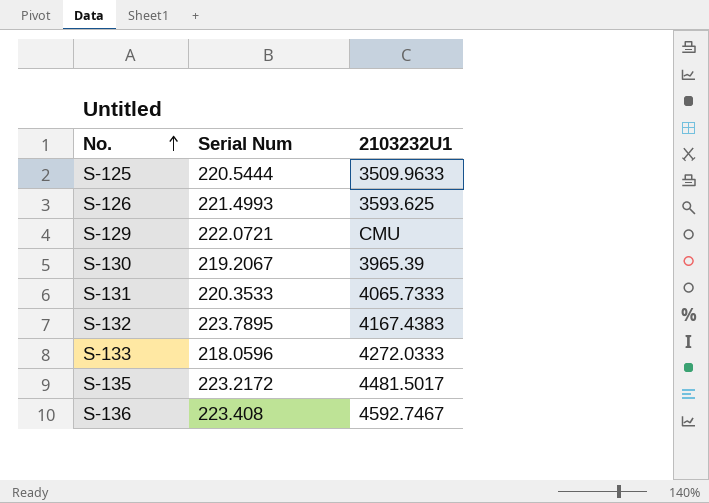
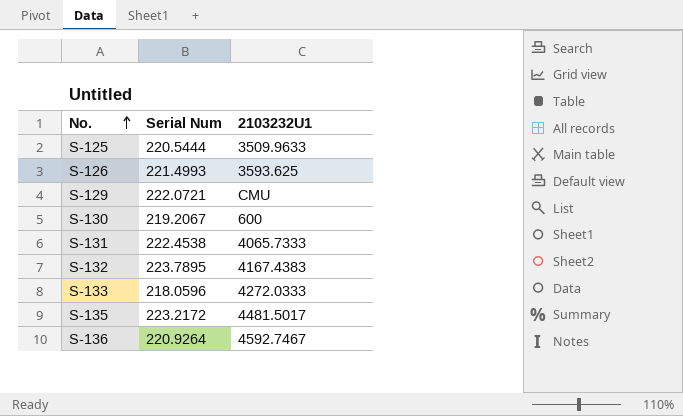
S-130 | 2103232U1: 3965.39 -> 600
S-131 | Serial Num: 220.3533 -> 222.4538
S-136 | Serial Num: 223.408 -> 220.9264

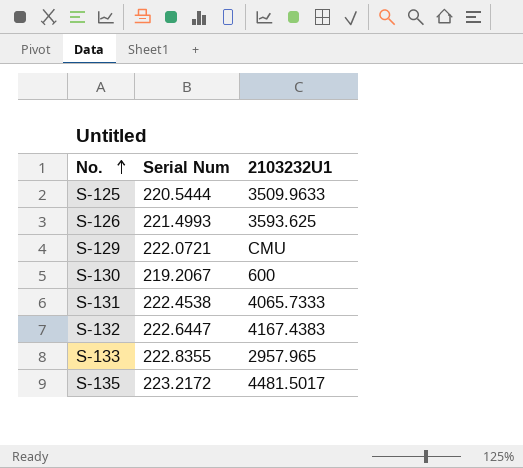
row S-136: 220.9264 | 4592.7467 -> none
S-132 | Serial Num: 223.7895 -> 222.6447
S-133 | Serial Num: 218.0596 -> 222.8355
S-133 | 2103232U1: 4272.0333 -> 2957.965

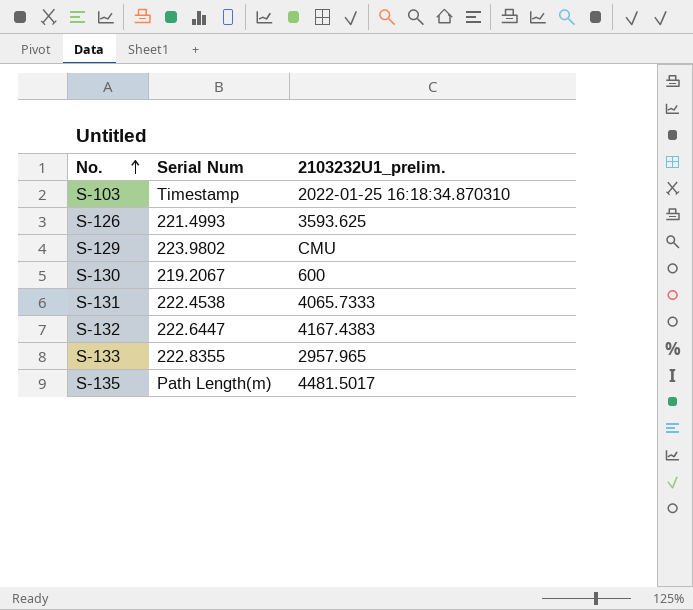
column name: 2103232U1 -> 2103232U1_prelim.
row S-125: 220.5444 | 3509.9633 -> none
row S-103: none -> Timestamp | 2022-01-25 16:18:34.870310
S-129 | Serial Num: 222.0721 -> 223.9802
S-135 | Serial Num: 223.2172 -> Path Length(m)

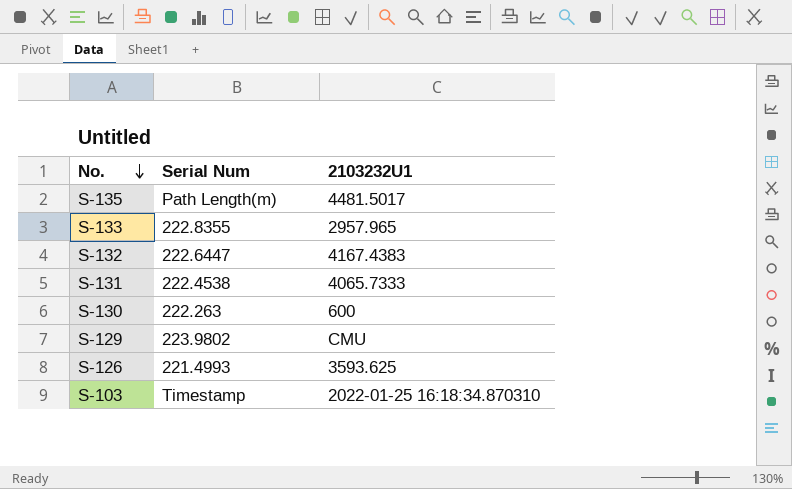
row order: No. ascending -> No. descending
column name: 2103232U1_prelim. -> 2103232U1
S-130 | Serial Num: 219.2067 -> 222.263

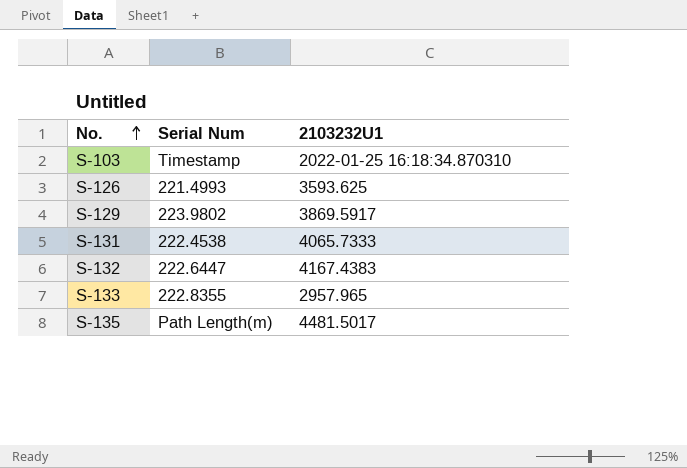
row order: No. descending -> No. ascending
row S-130: 222.263 | 600 -> none
S-129 | 2103232U1: CMU -> 3869.5917

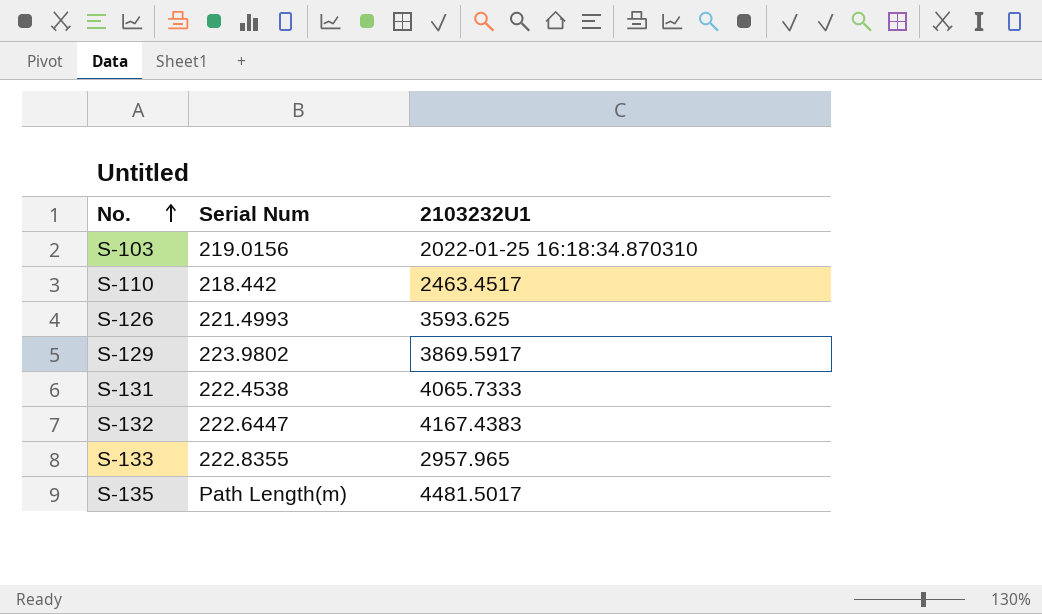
S-103 | Serial Num: Timestamp -> 219.0156
row S-110: none -> 218.442 | 2463.4517

